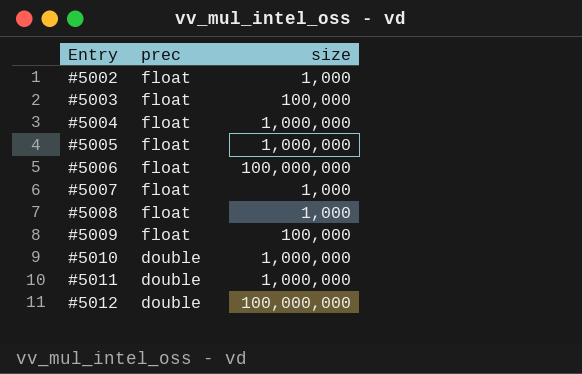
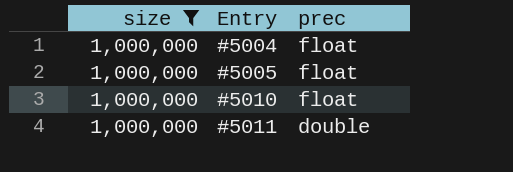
filter: none -> size = 1,000,000
column size | position: 3 -> 1
#5010 | prec: double -> float

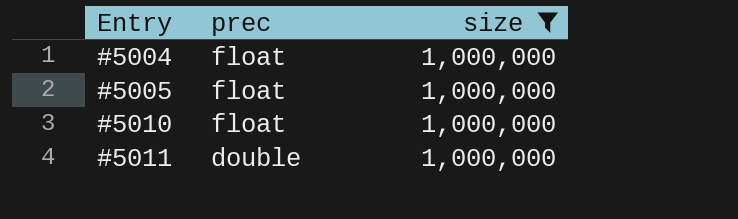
column size | position: 1 -> 3

